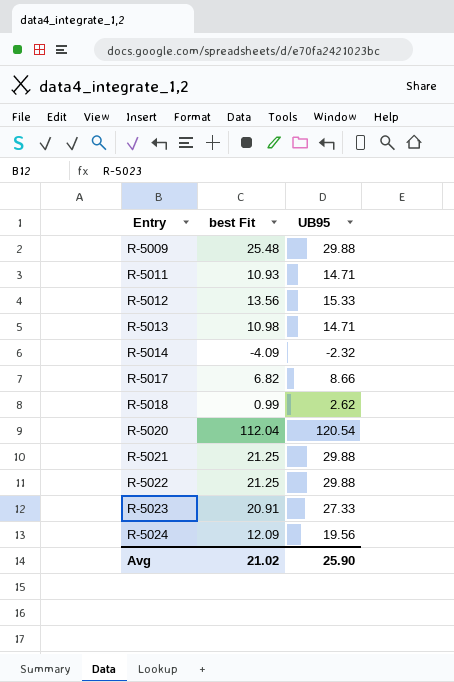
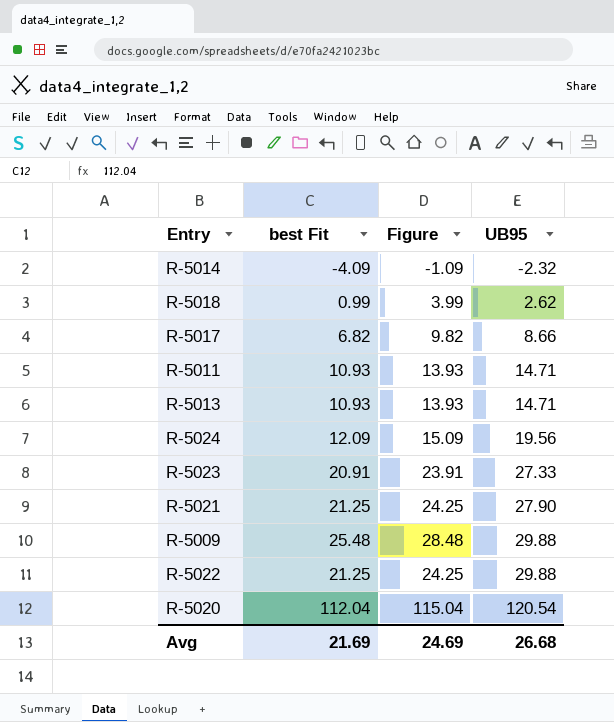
row order: Entry ascending -> UB95 ascending
column Figure | formula: none -> [best Fit] + 3
row R-5012: 13.56 | 15.33 -> none
R-5013 | best Fit: 10.98 -> 10.93
R-5021 | UB95: 29.88 -> 27.90
Avg | best Fit: 21.02 -> 21.69
Avg | UB95: 25.90 -> 26.68

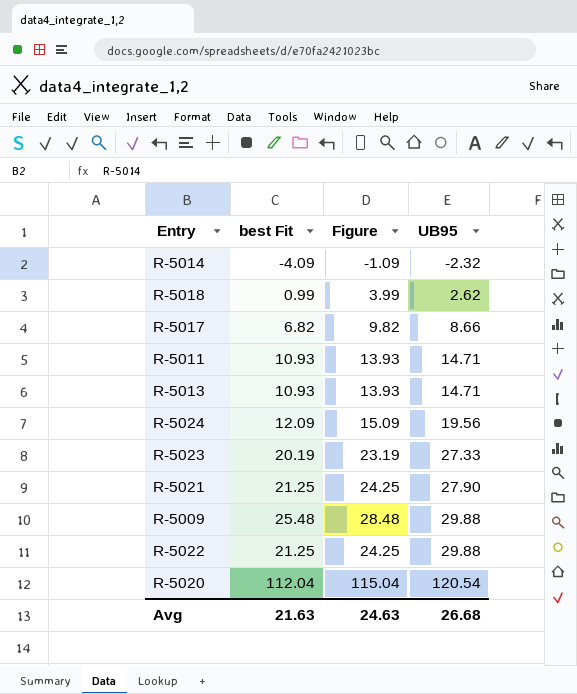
R-5023 | best Fit: 20.91 -> 20.19
R-5023 | Figure: 23.91 -> 23.19
Avg | best Fit: 21.69 -> 21.63
Avg | Figure: 24.69 -> 24.63

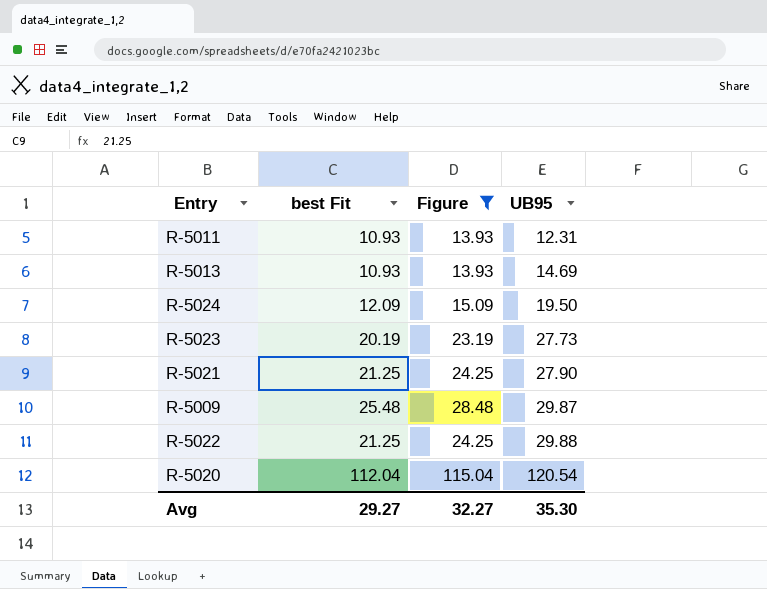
filter: none -> Figure >= 13.93
R-5011 | UB95: 14.71 -> 12.31
R-5013 | UB95: 14.71 -> 14.69
R-5024 | UB95: 19.56 -> 19.50
R-5023 | UB95: 27.33 -> 27.73
R-5009 | UB95: 29.88 -> 29.87
Avg | best Fit: 21.63 -> 29.27
Avg | Figure: 24.63 -> 32.27
Avg | UB95: 26.68 -> 35.30

